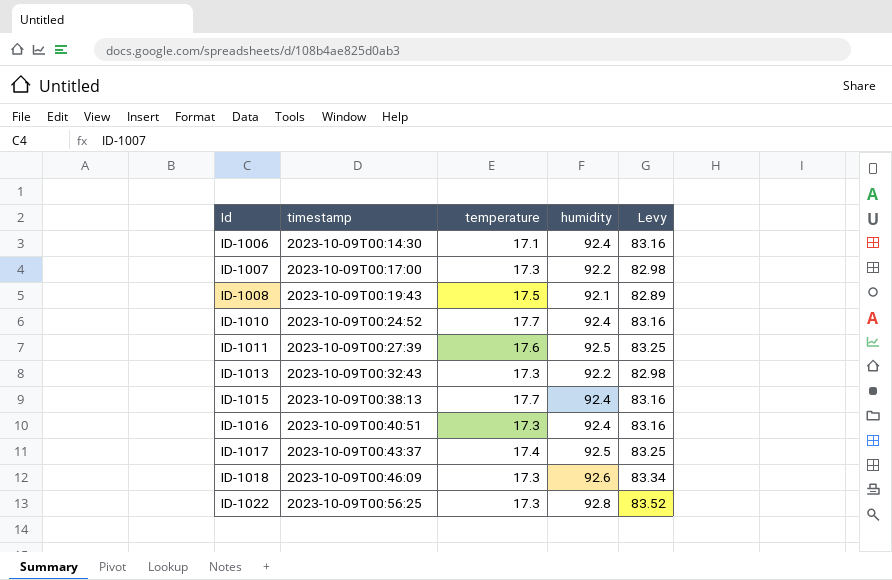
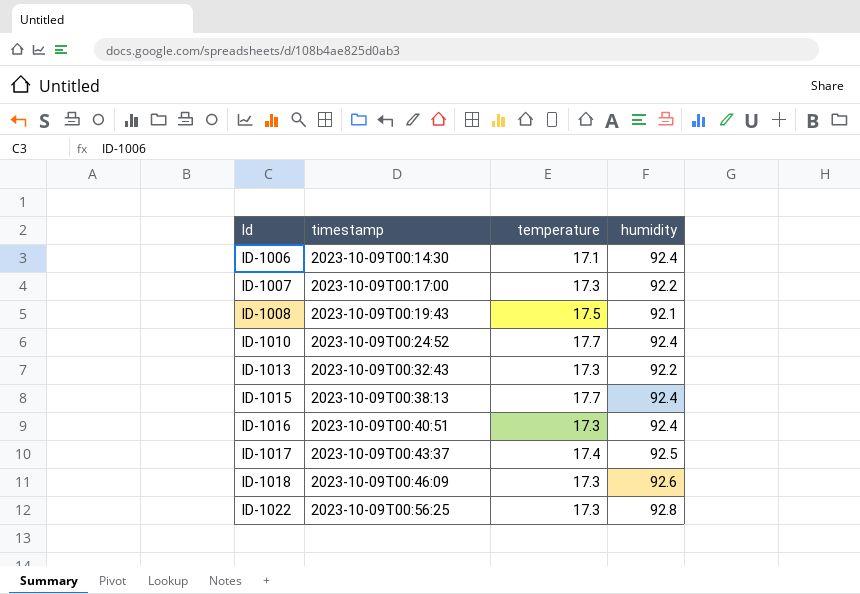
column Levy | formula: [humidity] * 0.9 -> none
row ID-1011: 2023-10-09T00:27:39 | 17.6 | 92.5 | 83.25 -> none

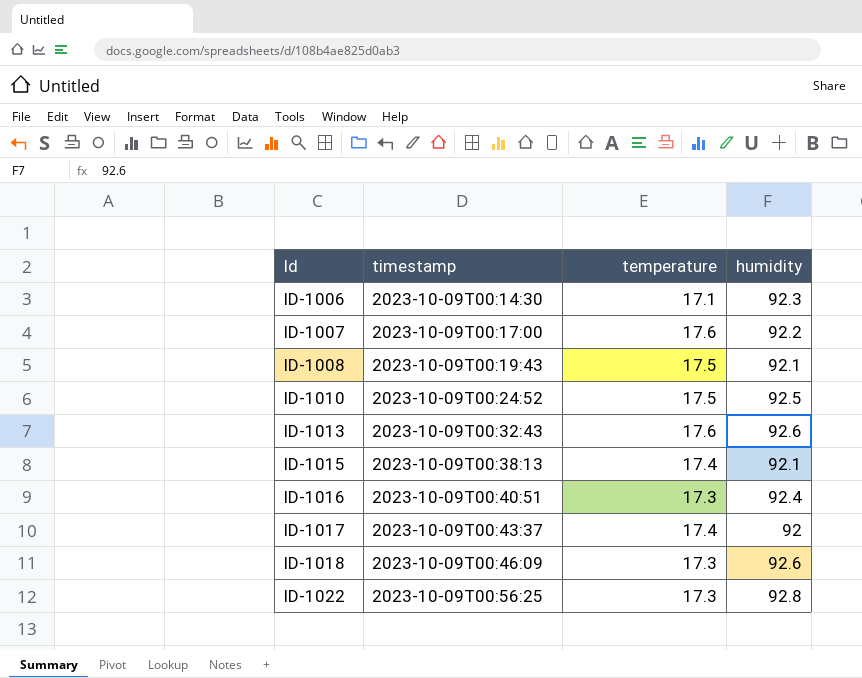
ID-1006 | humidity: 92.4 -> 92.3
ID-1007 | temperature: 17.3 -> 17.6
ID-1010 | temperature: 17.7 -> 17.5
ID-1010 | humidity: 92.4 -> 92.5
ID-1013 | temperature: 17.3 -> 17.6
ID-1013 | humidity: 92.2 -> 92.6
ID-1015 | temperature: 17.7 -> 17.4
ID-1015 | humidity: 92.4 -> 92.1
ID-1017 | humidity: 92.5 -> 92

